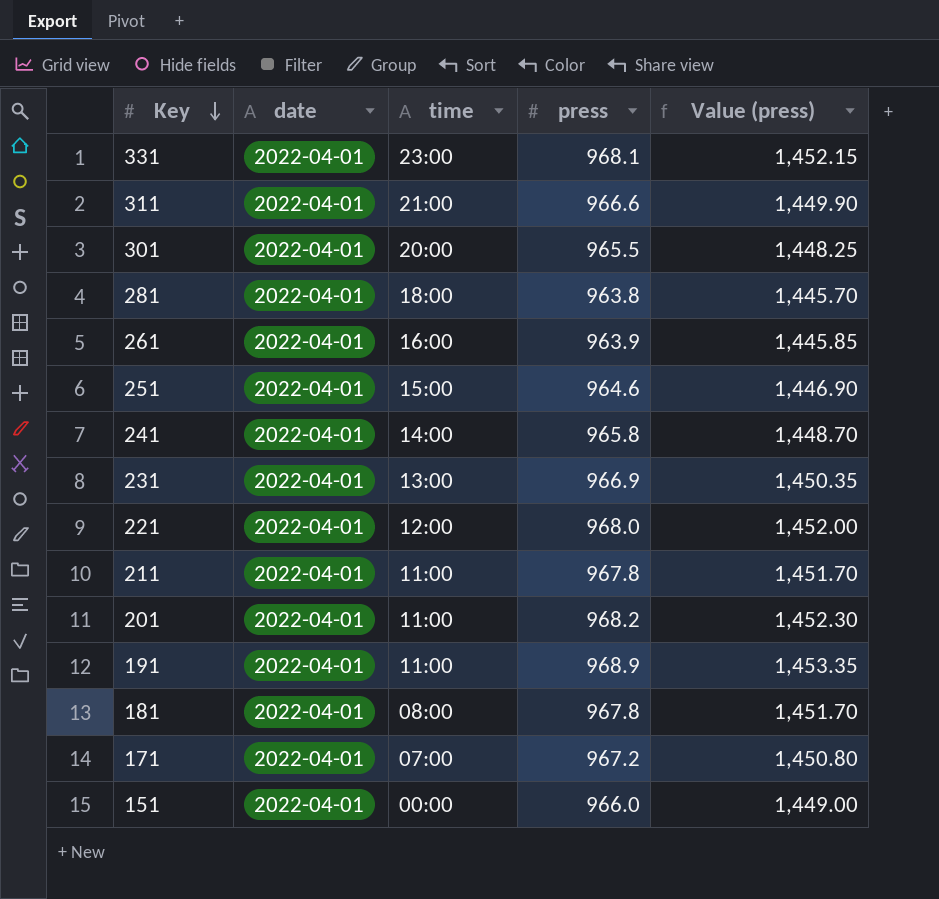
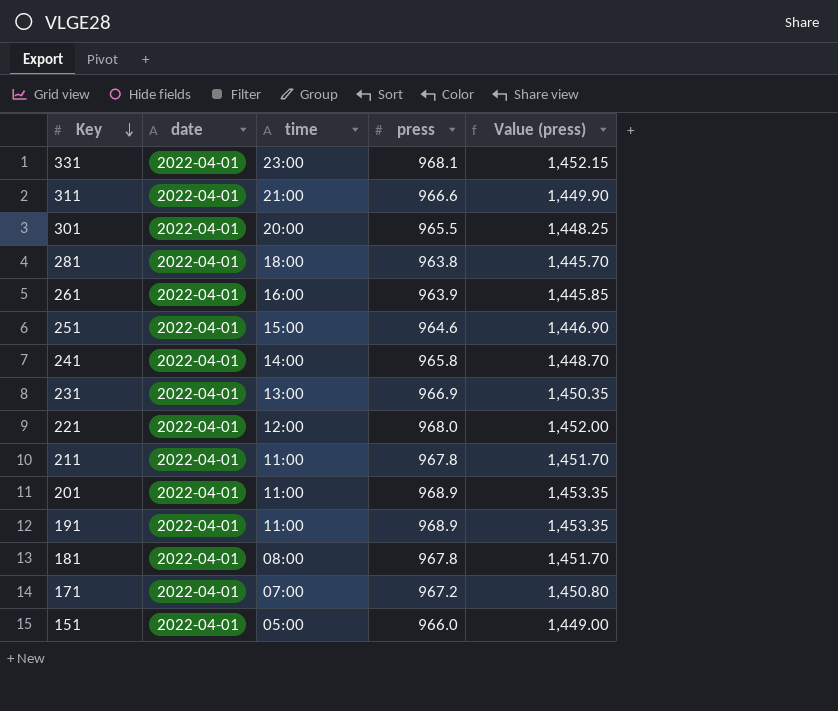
201 | press: 968.2 -> 968.9
201 | Value (press): 1,452.30 -> 1,453.35
151 | time: 00:00 -> 05:00

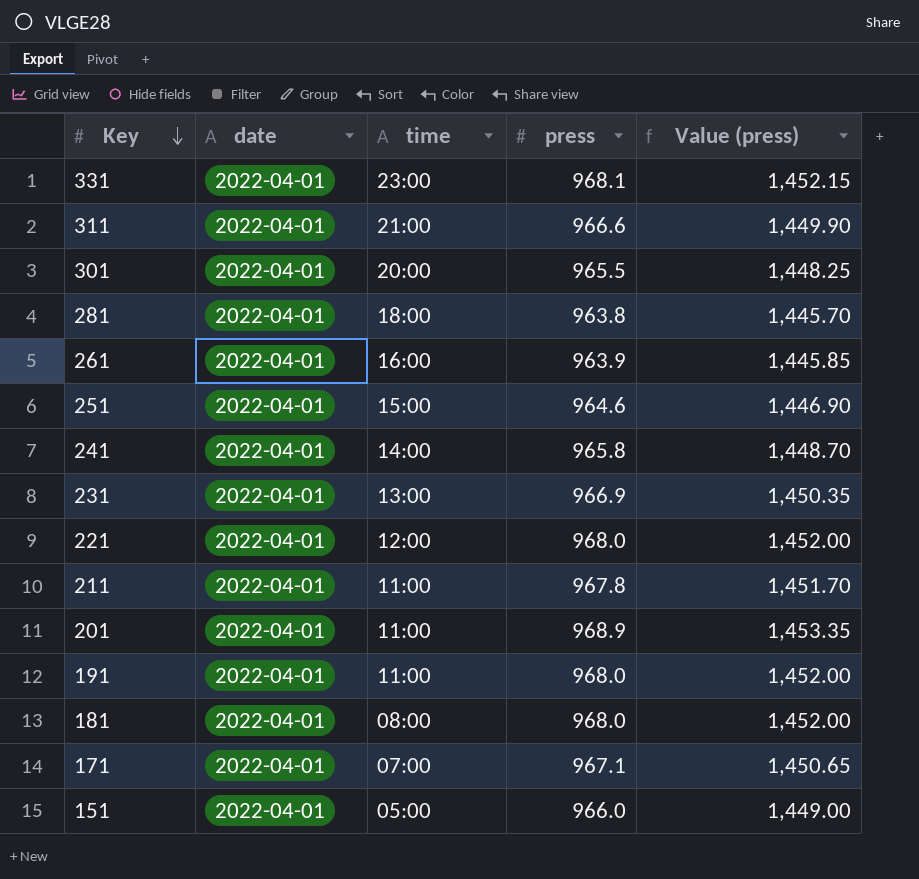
191 | press: 968.9 -> 968.0
191 | Value (press): 1,453.35 -> 1,452.00
181 | press: 967.8 -> 968.0
181 | Value (press): 1,451.70 -> 1,452.00
171 | press: 967.2 -> 967.1
171 | Value (press): 1,450.80 -> 1,450.65

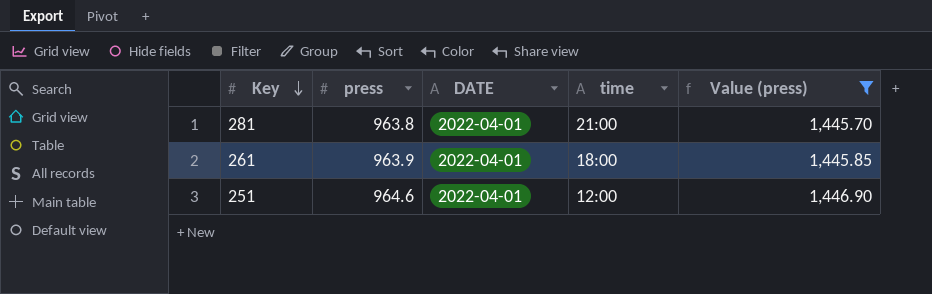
filter: none -> Value (press) <= 1,446.90
column press | position: 4 -> 2
column name: date -> DATE
281 | time: 18:00 -> 21:00
261 | time: 16:00 -> 18:00
251 | time: 15:00 -> 12:00

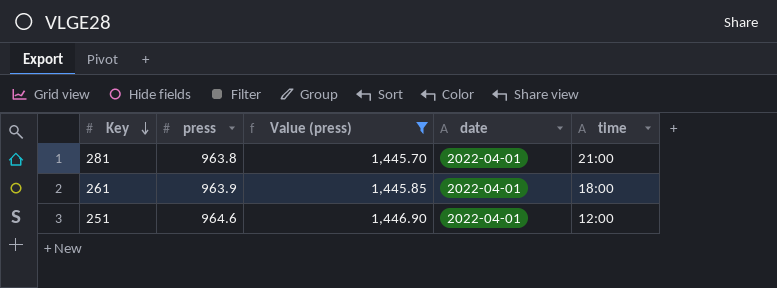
column Value (press) | position: 5 -> 3
column name: DATE -> date

